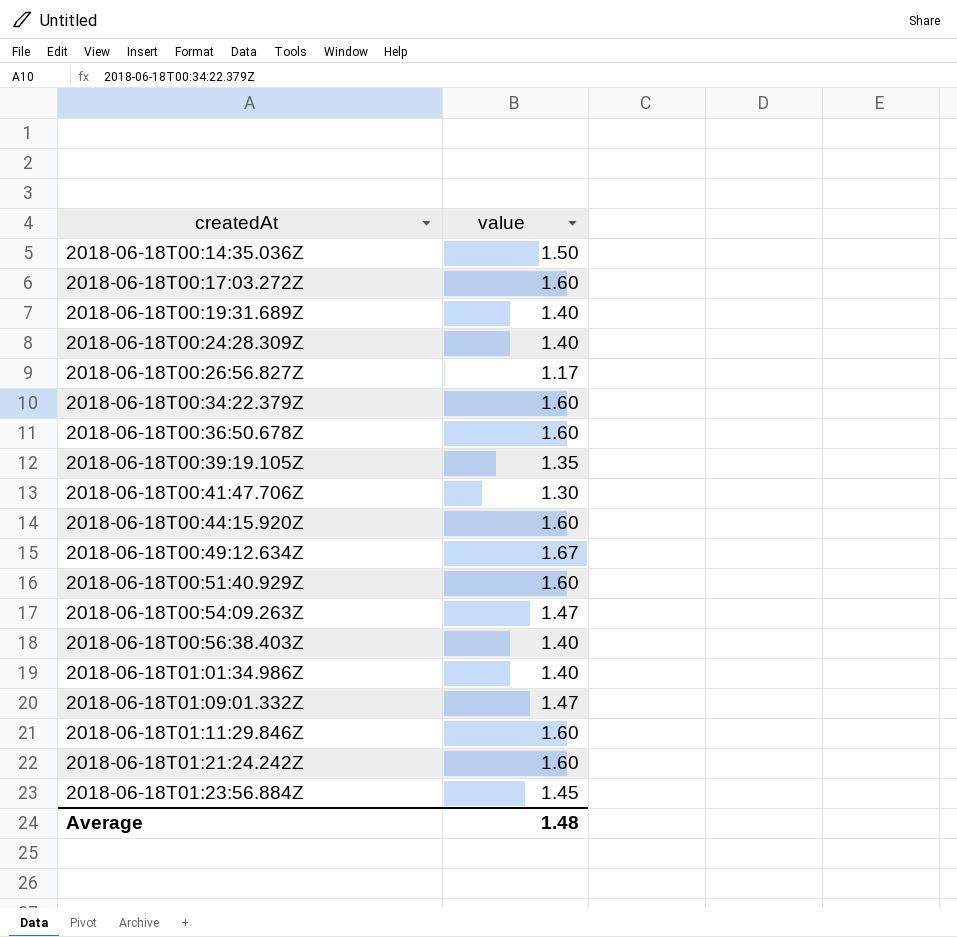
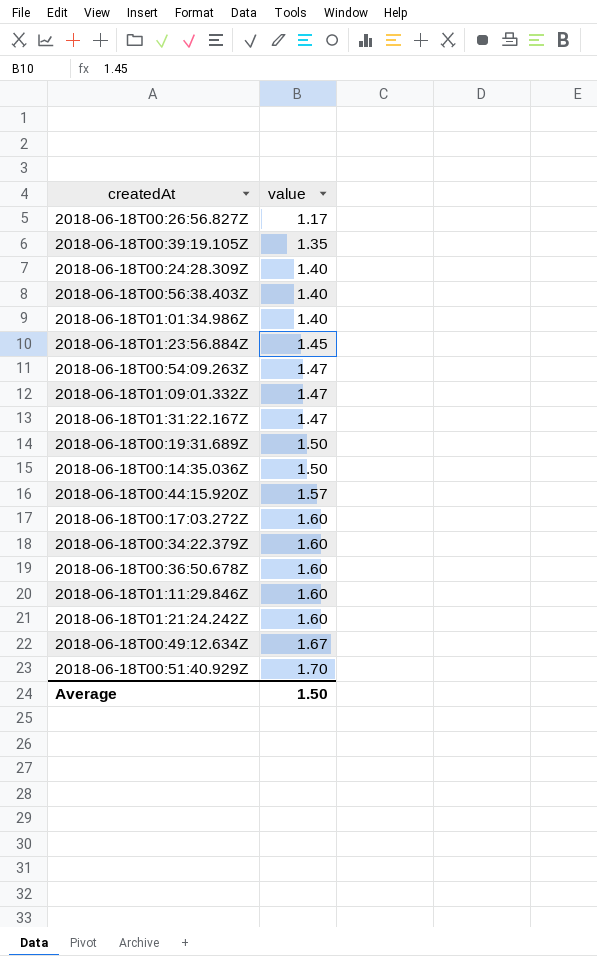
row order: createdAt ascending -> value ascending
row 2018-06-18T00:41:47.706Z: 1.30 -> none
row 2018-06-18T01:31:22.167Z: none -> 1.47
2018-06-18T00:19:31.689Z | value: 1.40 -> 1.50
2018-06-18T00:44:15.920Z | value: 1.60 -> 1.57
2018-06-18T00:51:40.929Z | value: 1.60 -> 1.70
Average | value: 1.48 -> 1.50

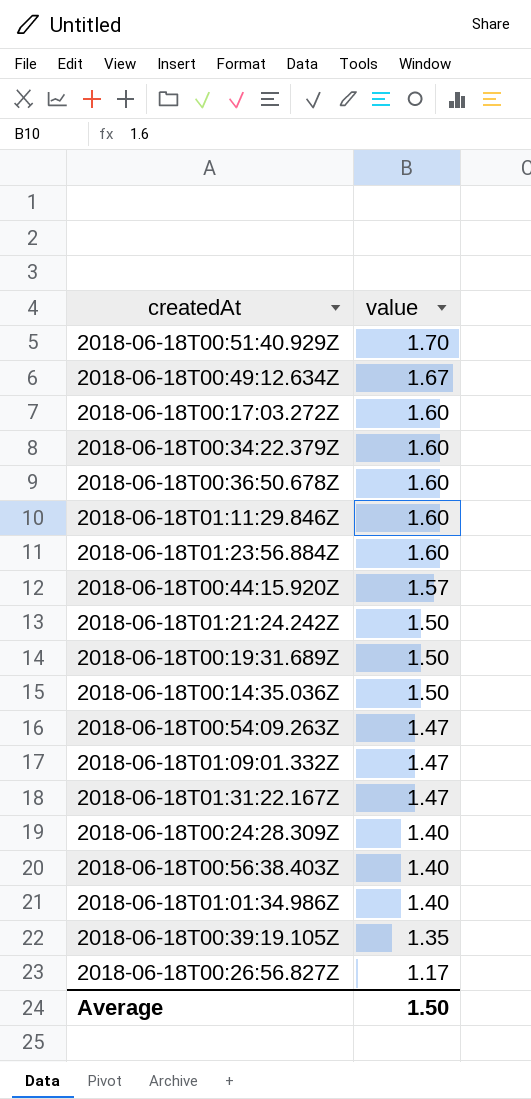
row order: value ascending -> value descending
2018-06-18T01:23:56.884Z | value: 1.45 -> 1.60
2018-06-18T01:21:24.242Z | value: 1.60 -> 1.50

